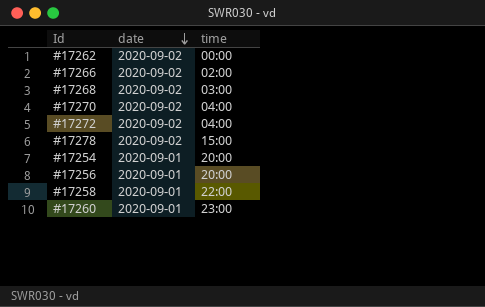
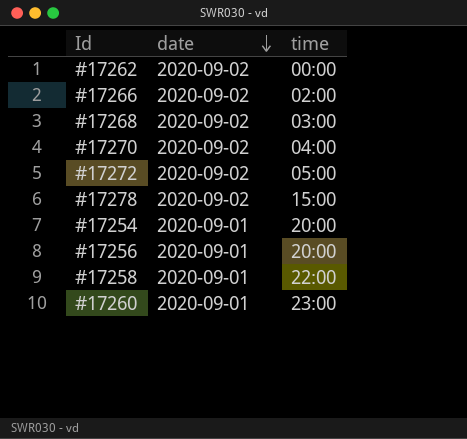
#17272 | time: 04:00 -> 05:00

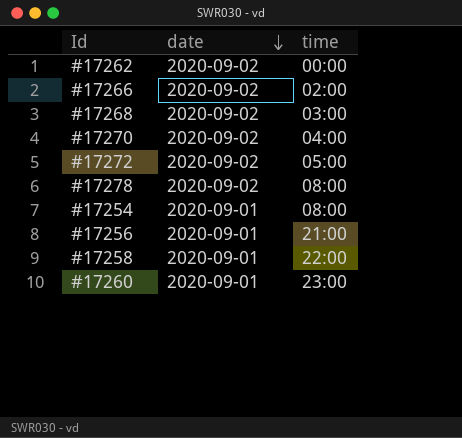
#17278 | time: 15:00 -> 08:00
#17254 | time: 20:00 -> 08:00
#17256 | time: 20:00 -> 21:00

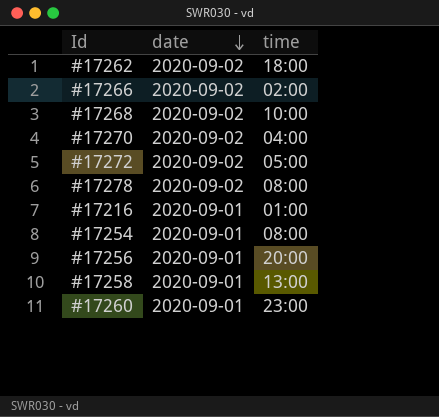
#17262 | time: 00:00 -> 18:00
#17268 | time: 03:00 -> 10:00
row #17216: none -> 2020-09-01 | 01:00
#17256 | time: 21:00 -> 20:00
#17258 | time: 22:00 -> 13:00

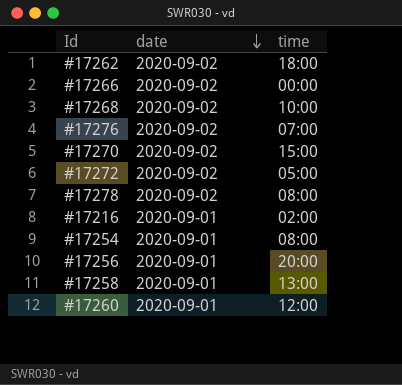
#17266 | time: 02:00 -> 00:00
row #17276: none -> 2020-09-02 | 07:00
#17270 | time: 04:00 -> 15:00
#17216 | time: 01:00 -> 02:00
#17260 | time: 23:00 -> 12:00

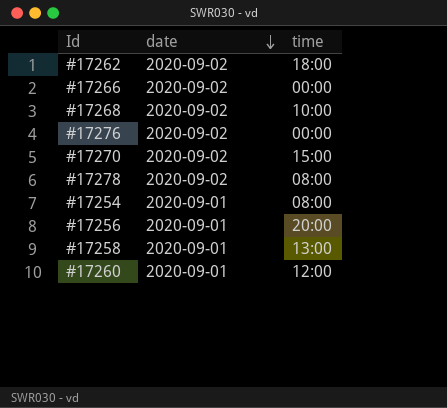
row #17272: 2020-09-02 | 05:00 -> none
row #17216: 2020-09-01 | 02:00 -> none
#17276 | time: 07:00 -> 00:00

